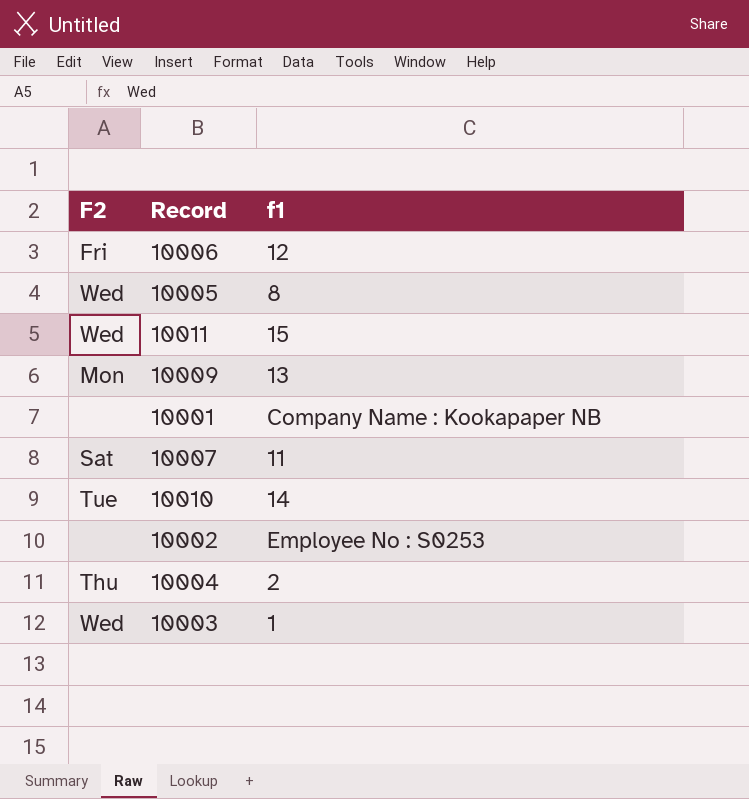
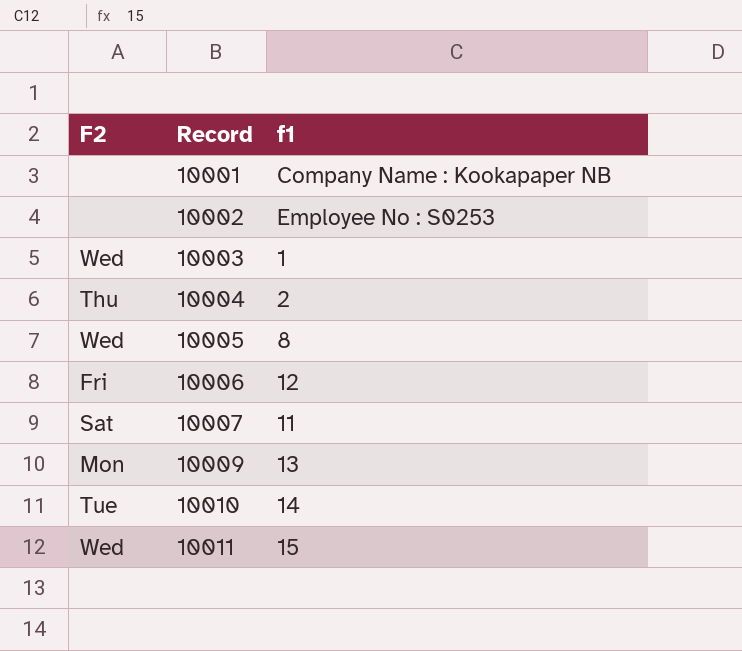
row order: none -> Record ascending

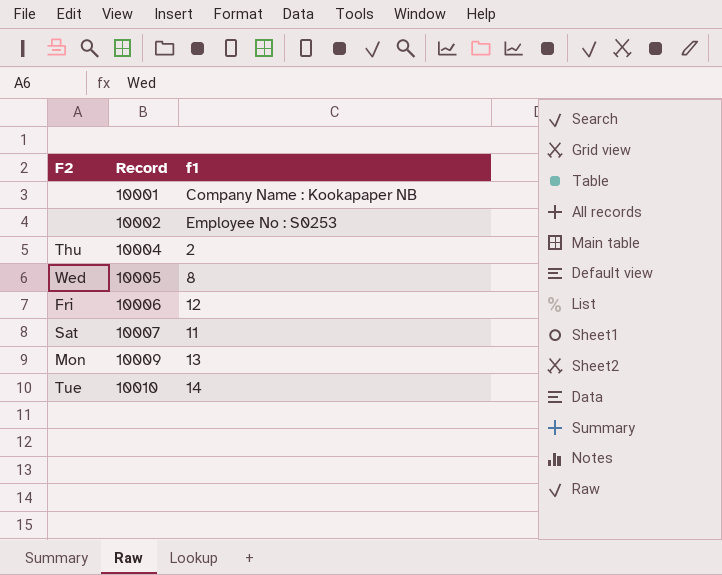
row 10003: Wed | 1 -> none
row 10011: Wed | 15 -> none

